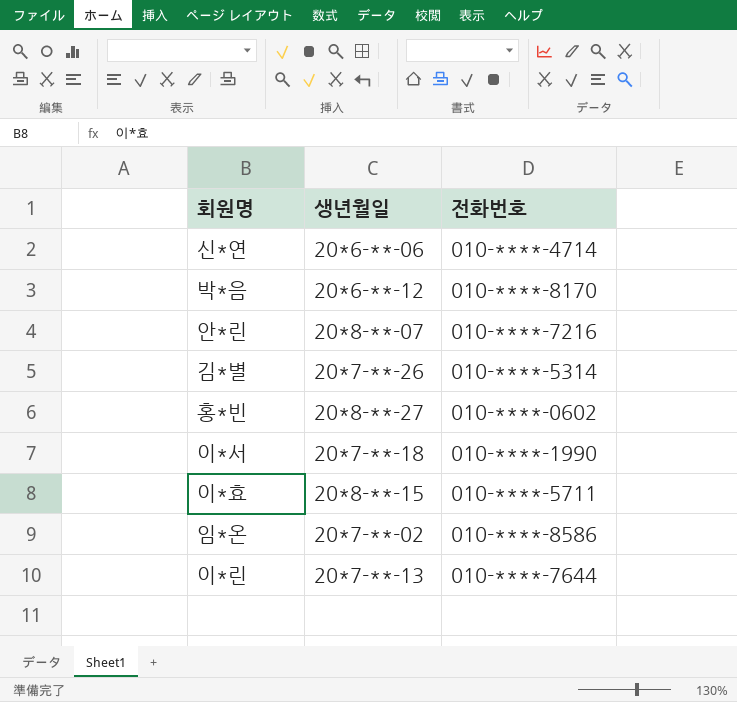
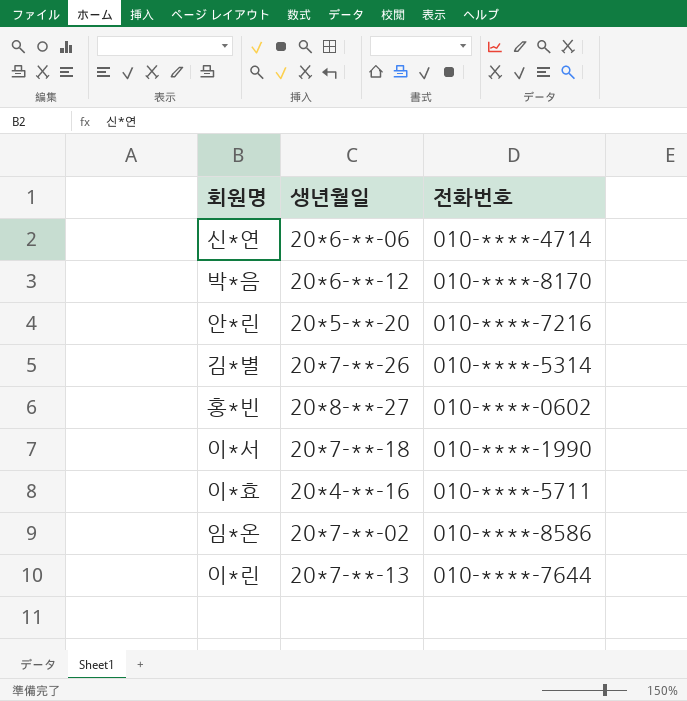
안*린 | 생년월일: 20*8-**-07 -> 20*5-**-20
이*효 | 생년월일: 20*8-**-15 -> 20*4-**-16

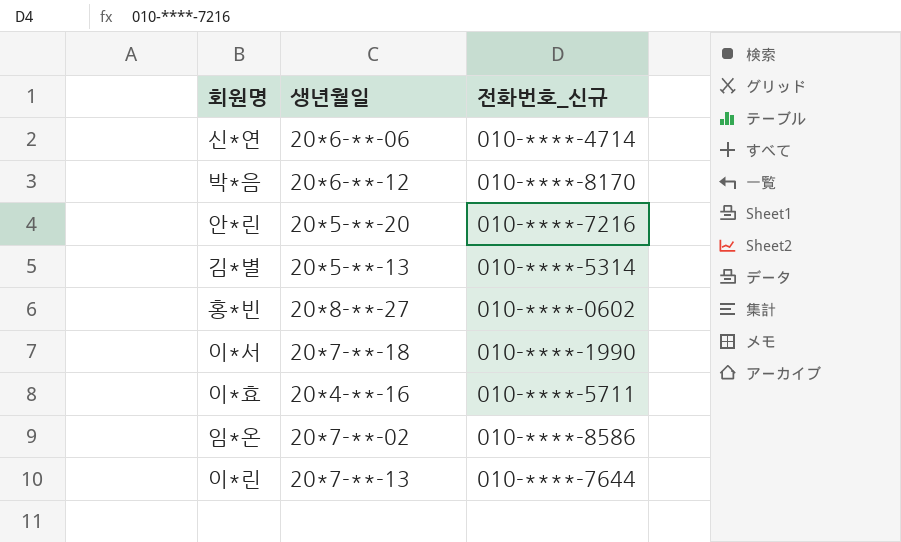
column name: 전화번호 -> 전화번호_신규
김*별 | 생년월일: 20*7-**-26 -> 20*5-**-13

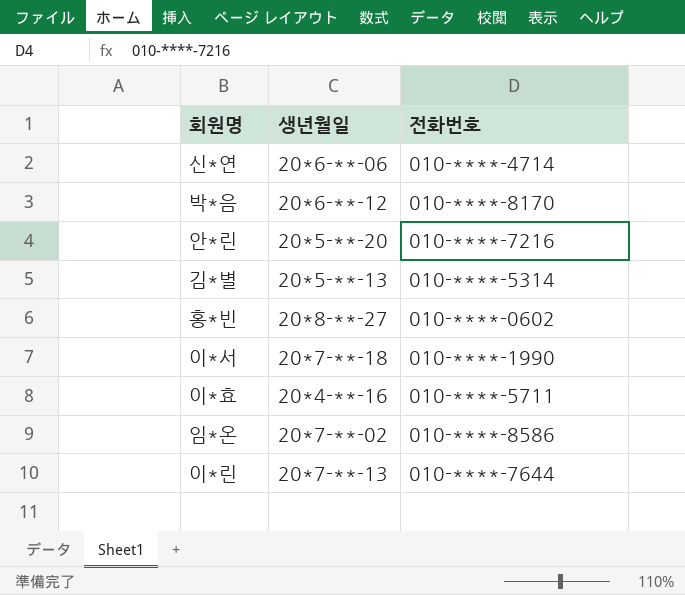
column name: 전화번호_신규 -> 전화번호

